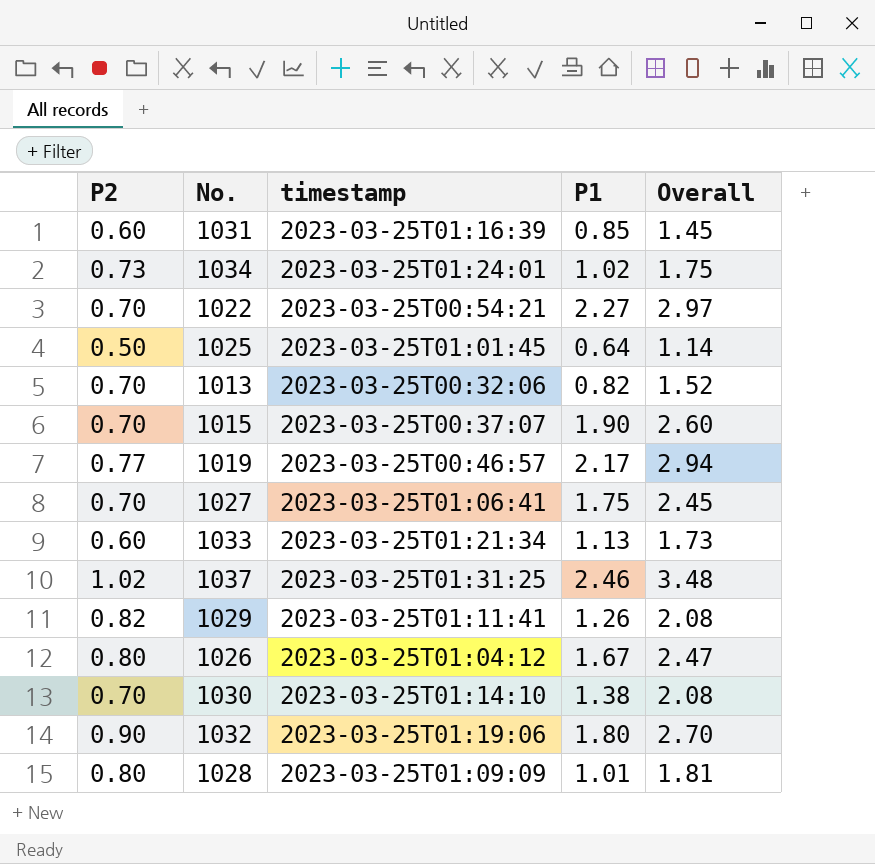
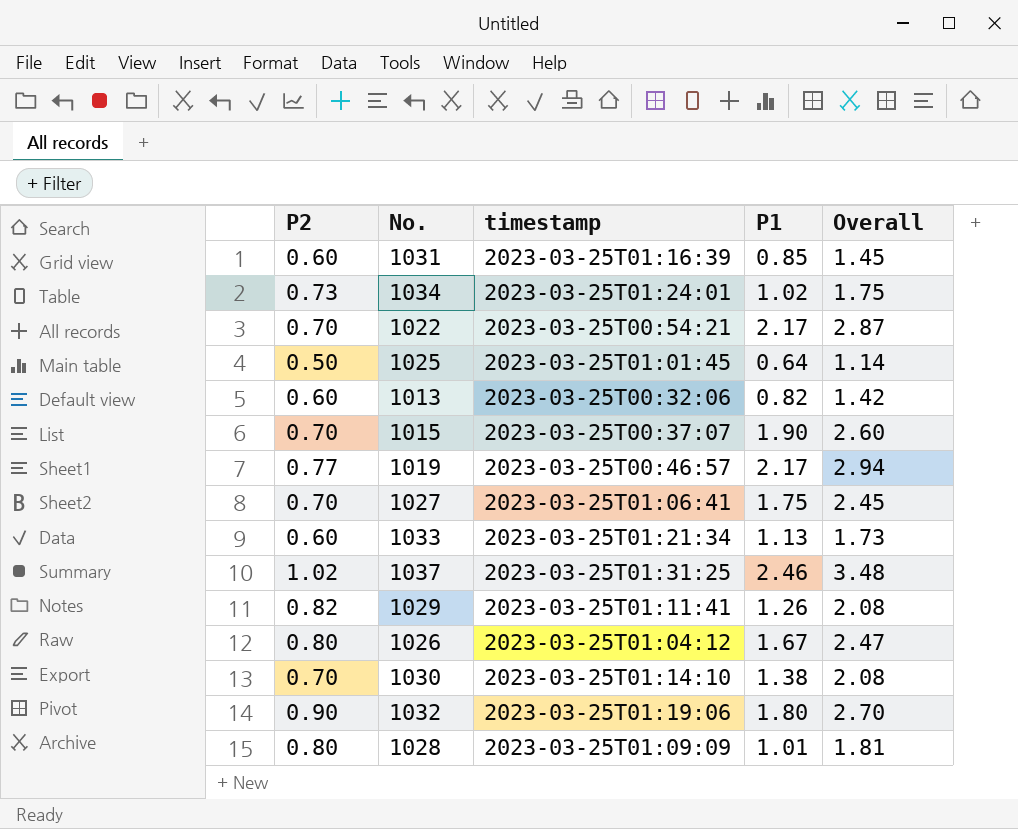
1022 | P1: 2.27 -> 2.17
1022 | Overall: 2.97 -> 2.87
1013 | P2: 0.70 -> 0.60
1013 | Overall: 1.52 -> 1.42

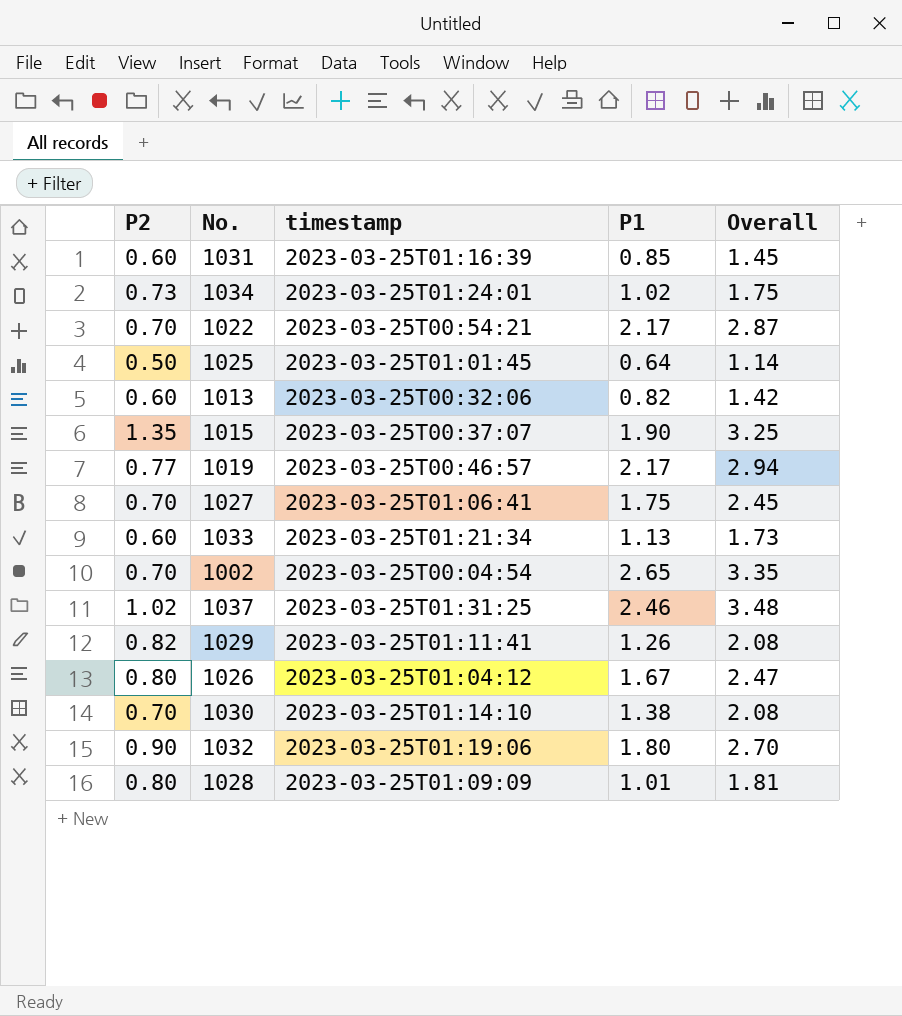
1015 | P2: 0.70 -> 1.35
1015 | Overall: 2.60 -> 3.25
row 1002: none -> 0.70 | 2023-03-25T00:04:54 | 2.65 | 3.35

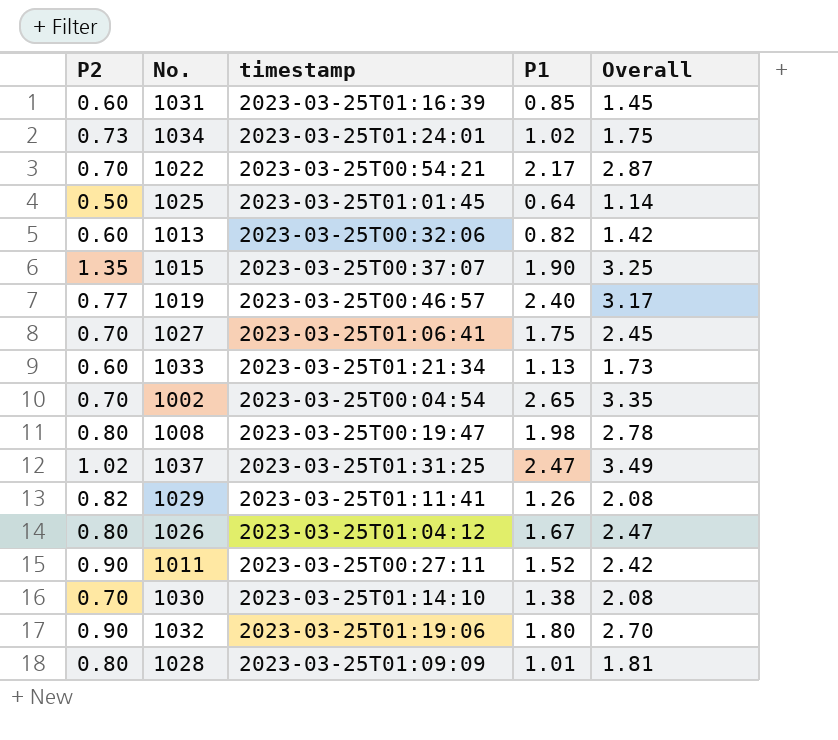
1019 | P1: 2.17 -> 2.40
1019 | Overall: 2.94 -> 3.17
row 1008: none -> 0.80 | 2023-03-25T00:19:47 | 1.98 | 2.78
1037 | P1: 2.46 -> 2.47
1037 | Overall: 3.48 -> 3.49
row 1011: none -> 0.90 | 2023-03-25T00:27:11 | 1.52 | 2.42

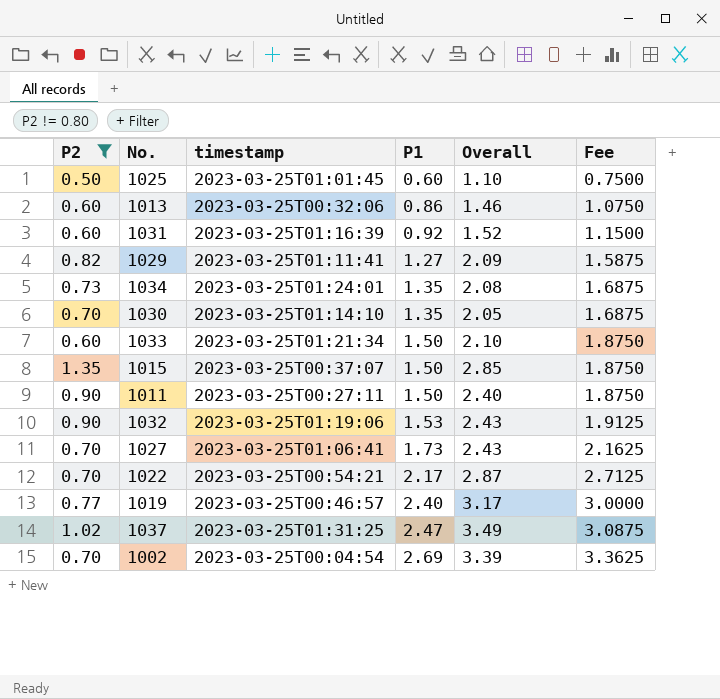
filter: none -> P2 != 0.80
row order: none -> P1 ascending
column Fee | formula: none -> [P1] * 1.25
1025 | P1: 0.64 -> 0.60
1025 | Overall: 1.14 -> 1.10
1013 | P1: 0.82 -> 0.86
1013 | Overall: 1.42 -> 1.46
1031 | P1: 0.85 -> 0.92
1031 | Overall: 1.45 -> 1.52
1029 | P1: 1.26 -> 1.27
1029 | Overall: 2.08 -> 2.09
1034 | P1: 1.02 -> 1.35
1034 | Overall: 1.75 -> 2.08
1030 | P1: 1.38 -> 1.35
1030 | Overall: 2.08 -> 2.05
1033 | P1: 1.13 -> 1.50
1033 | Overall: 1.73 -> 2.10
1015 | P1: 1.90 -> 1.50
1015 | Overall: 3.25 -> 2.85
1011 | P1: 1.52 -> 1.50
1011 | Overall: 2.42 -> 2.40
1032 | P1: 1.80 -> 1.53
1032 | Overall: 2.70 -> 2.43
1027 | P1: 1.75 -> 1.73
1027 | Overall: 2.45 -> 2.43
1002 | P1: 2.65 -> 2.69
1002 | Overall: 3.35 -> 3.39

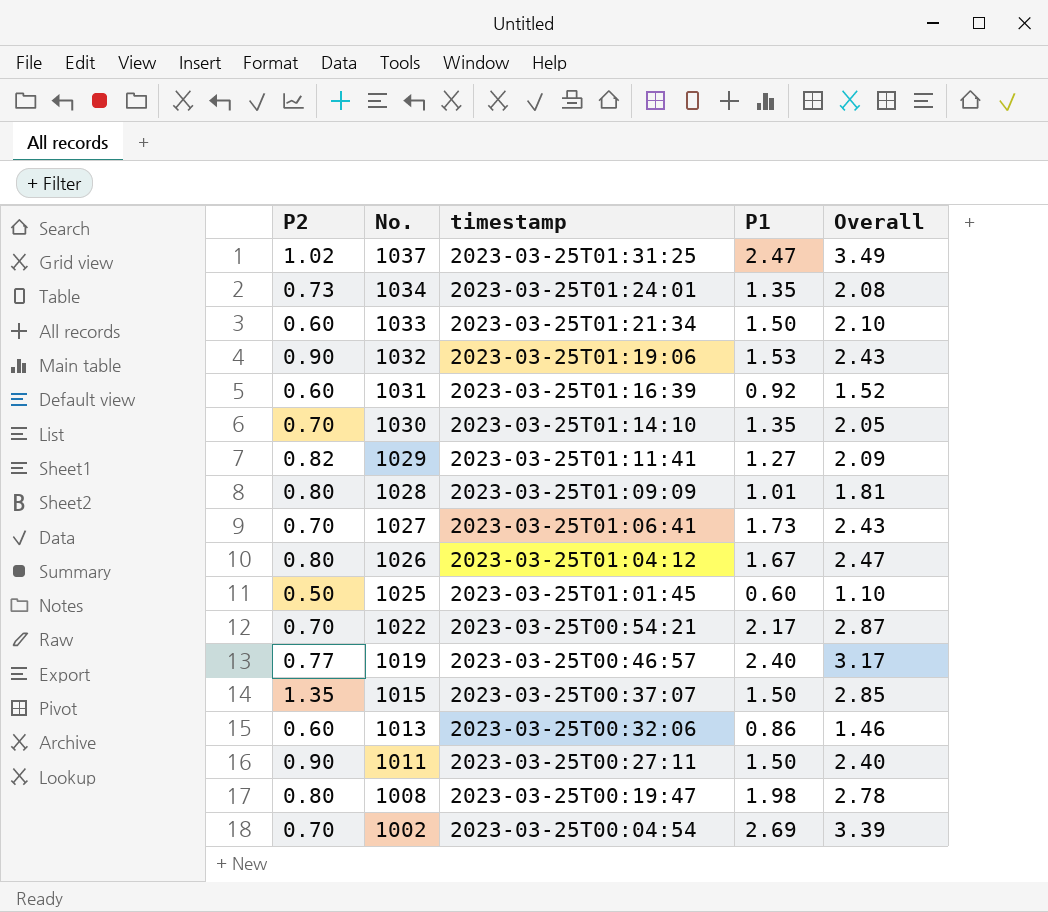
filter: P2 != 0.80 -> none
row order: P1 ascending -> No. descending
column Fee | formula: [P1] * 1.25 -> none

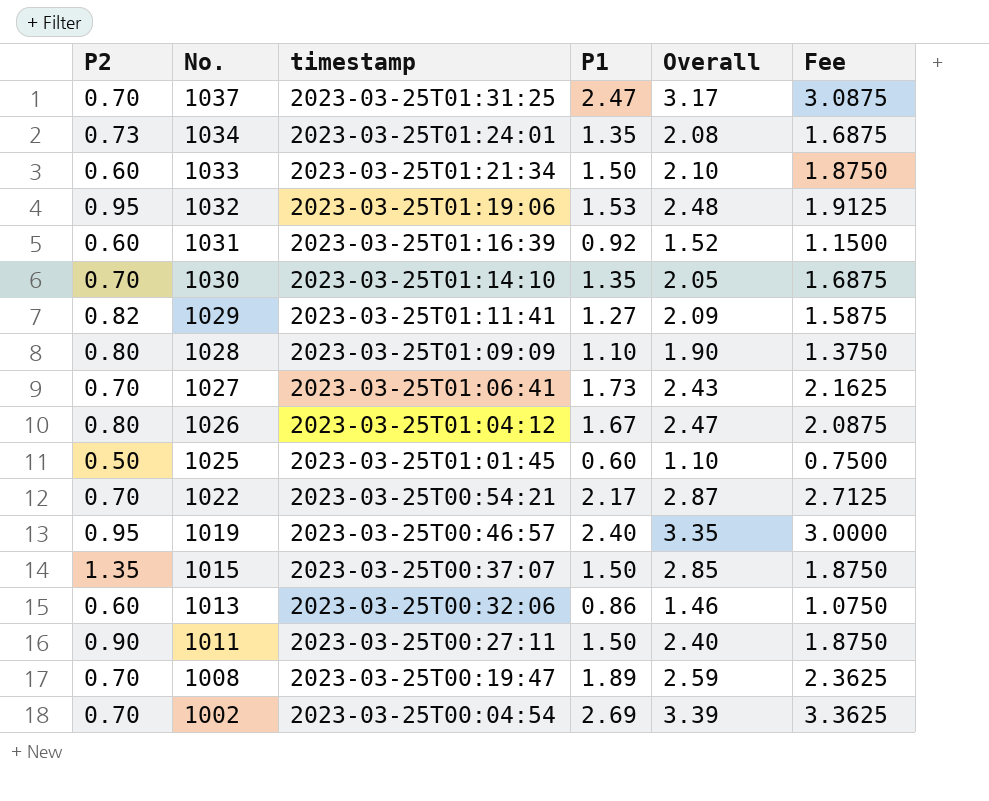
column Fee | formula: none -> [P1] * 1.25
1037 | P2: 1.02 -> 0.70
1037 | Overall: 3.49 -> 3.17
1032 | P2: 0.90 -> 0.95
1032 | Overall: 2.43 -> 2.48
1028 | P1: 1.01 -> 1.10
1028 | Overall: 1.81 -> 1.90
1019 | P2: 0.77 -> 0.95
1019 | Overall: 3.17 -> 3.35
1008 | P2: 0.80 -> 0.70
1008 | P1: 1.98 -> 1.89
1008 | Overall: 2.78 -> 2.59

